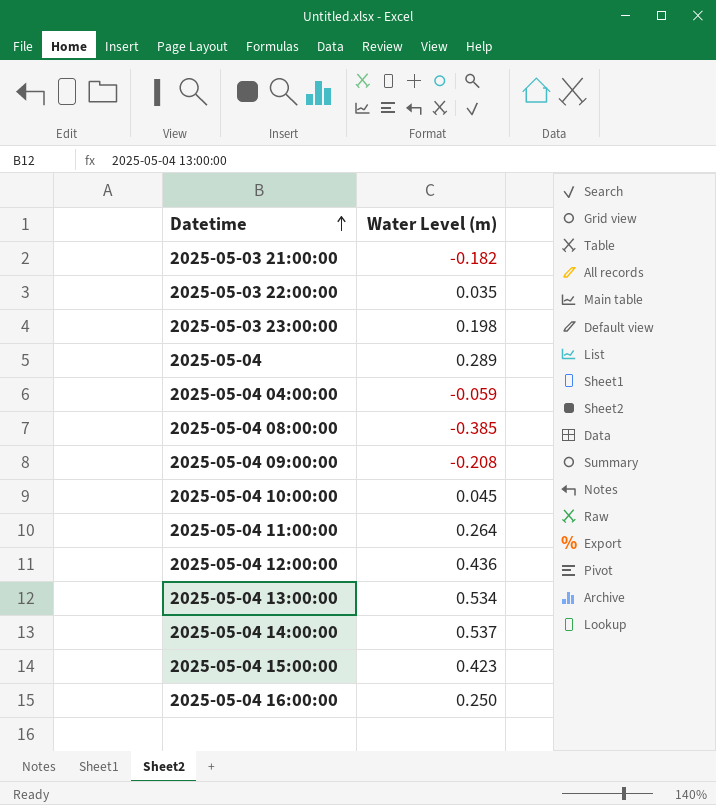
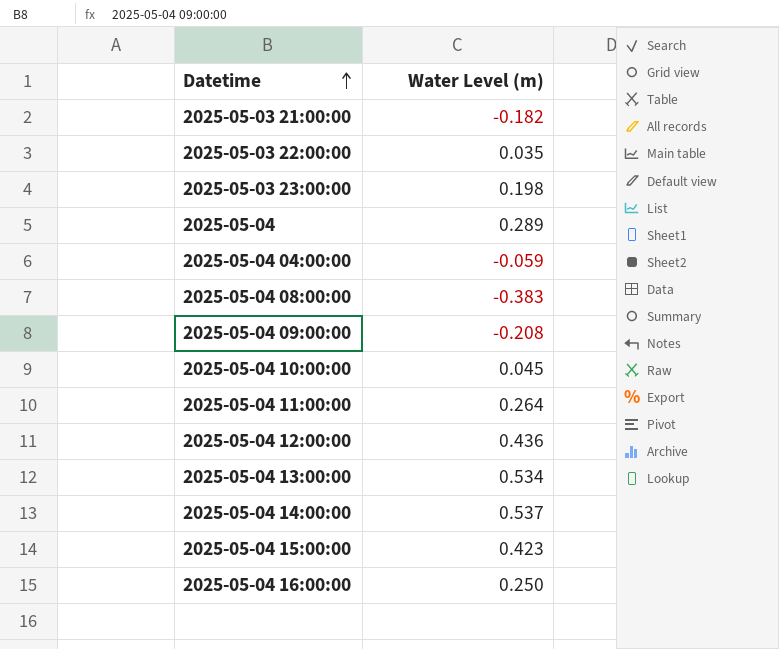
2025-05-04 08:00:00 | Water Level (m): -0.385 -> -0.383

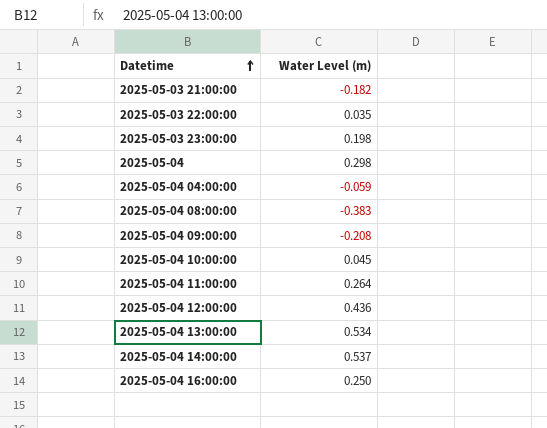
row 2025-05-04 15:00:00: 0.423 -> none
2025-05-04 | Water Level (m): 0.289 -> 0.298

